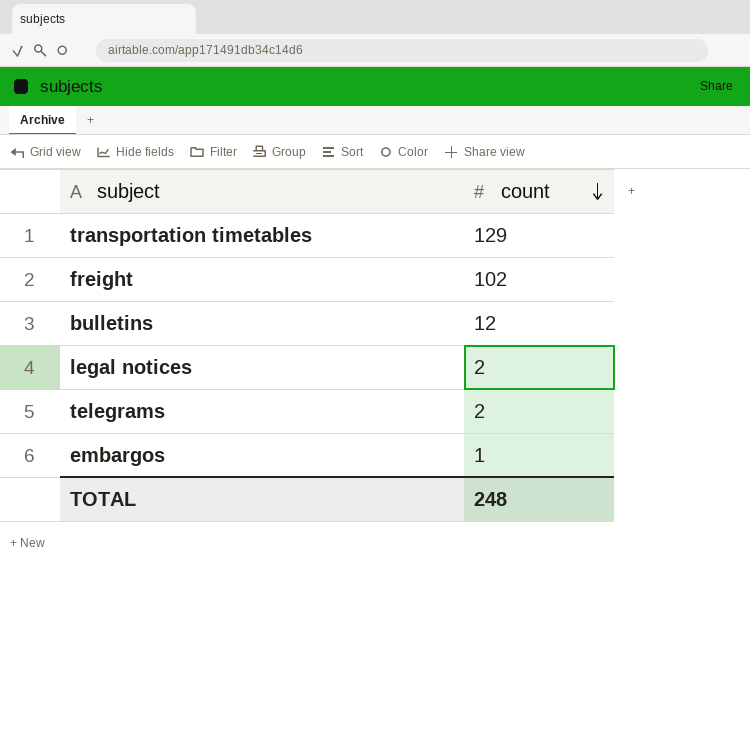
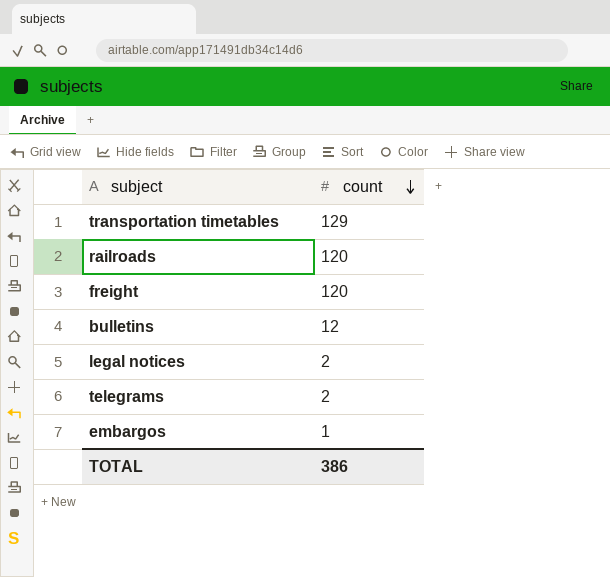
row railroads: none -> 120
freight | count: 102 -> 120
TOTAL | count: 248 -> 386

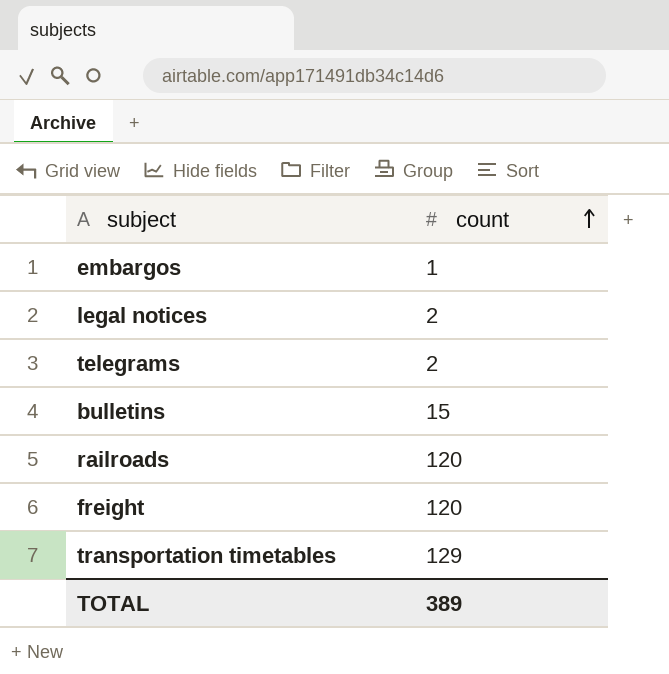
row order: count descending -> count ascending
bulletins | count: 12 -> 15
TOTAL | count: 386 -> 389

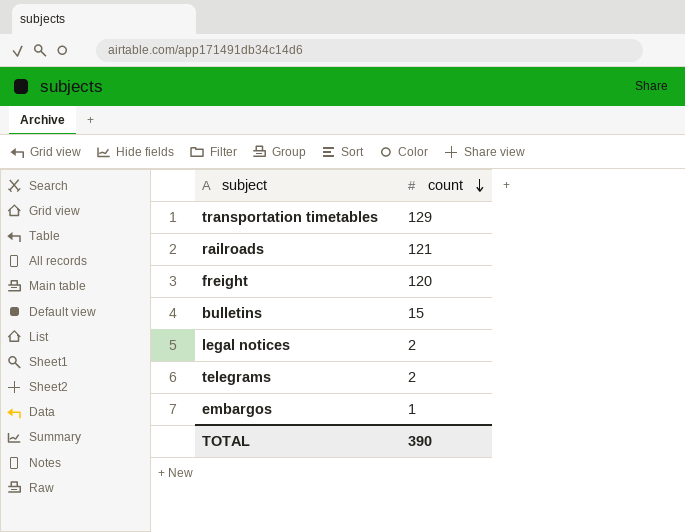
row order: count ascending -> count descending
railroads | count: 120 -> 121
TOTAL | count: 389 -> 390

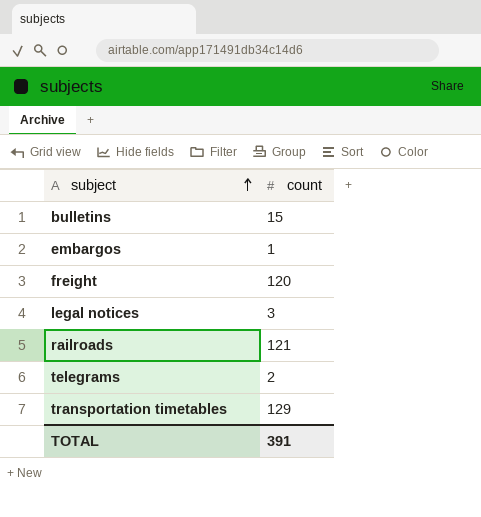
row order: count descending -> subject ascending
legal notices | count: 2 -> 3
TOTAL | count: 390 -> 391

